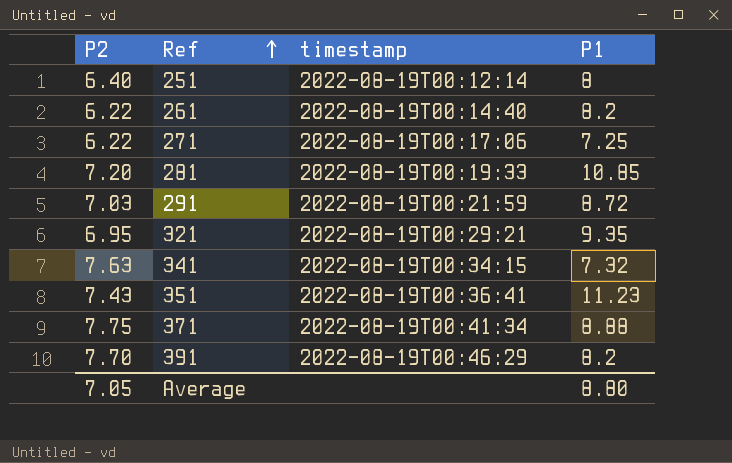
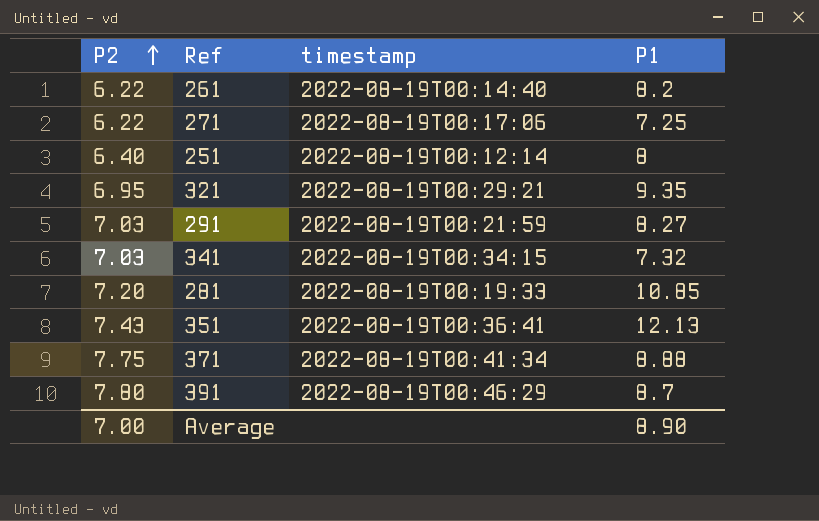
row order: Ref ascending -> P2 ascending
291 | P1: 8.72 -> 8.27
341 | P2: 7.63 -> 7.03
351 | P1: 11.23 -> 12.13
391 | P2: 7.70 -> 7.80
391 | P1: 8.2 -> 8.7
Average | P2: 7.05 -> 7.00
Average | P1: 8.80 -> 8.90

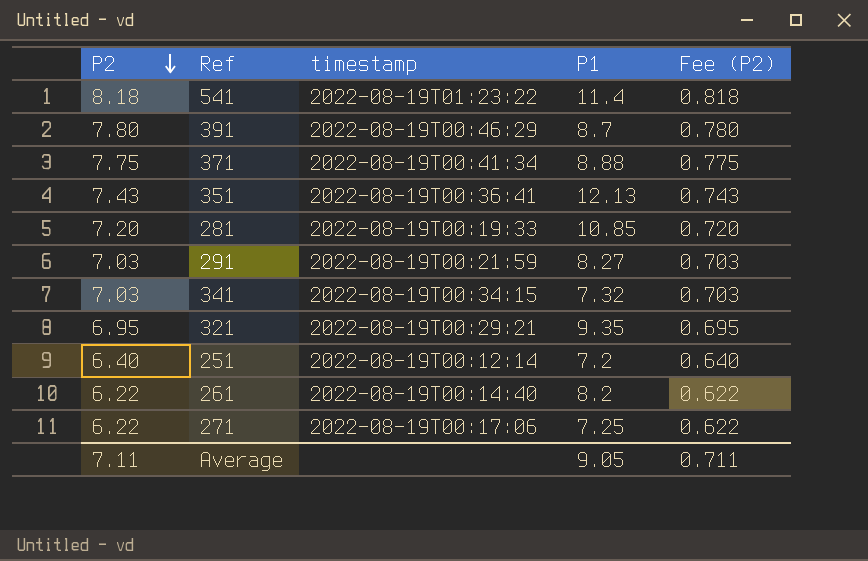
row order: P2 ascending -> P2 descending
column Fee (P2) | formula: none -> [P2] * 0.1
row 541: none -> 8.18 | 2022-08-19T01:23:22 | 11.4 | 0.818
251 | P1: 8 -> 7.2
Average | P2: 7.00 -> 7.11
Average | P1: 8.90 -> 9.05

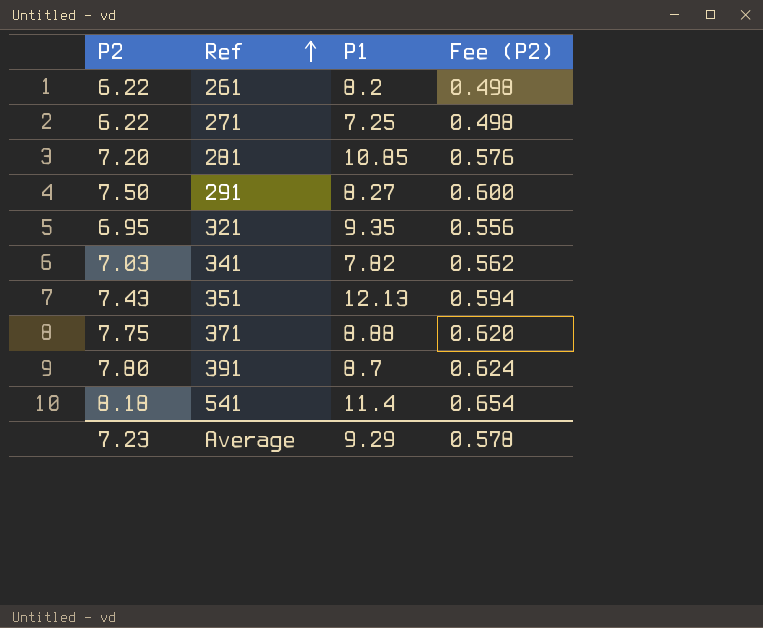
row order: P2 descending -> Ref ascending
column timestamp | position: 3 -> none
column Fee (P2) | formula: [P2] * 0.1 -> [P2] * 0.08
row 251: 6.40 | 2022-08-19T00:12:14 | 7.2 | 0.640 -> none
291 | P2: 7.03 -> 7.50
341 | P1: 7.32 -> 7.82
Average | P2: 7.11 -> 7.23
Average | P1: 9.05 -> 9.29
Average | Fee (P2): 0.711 -> 0.578

